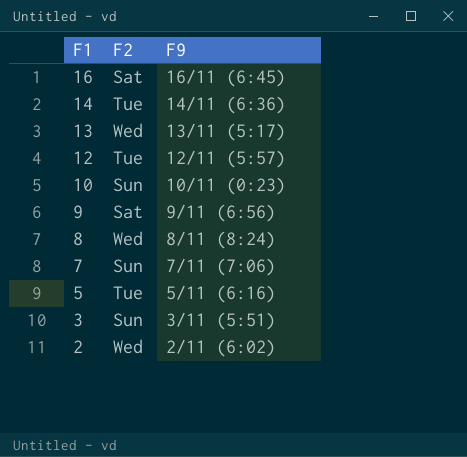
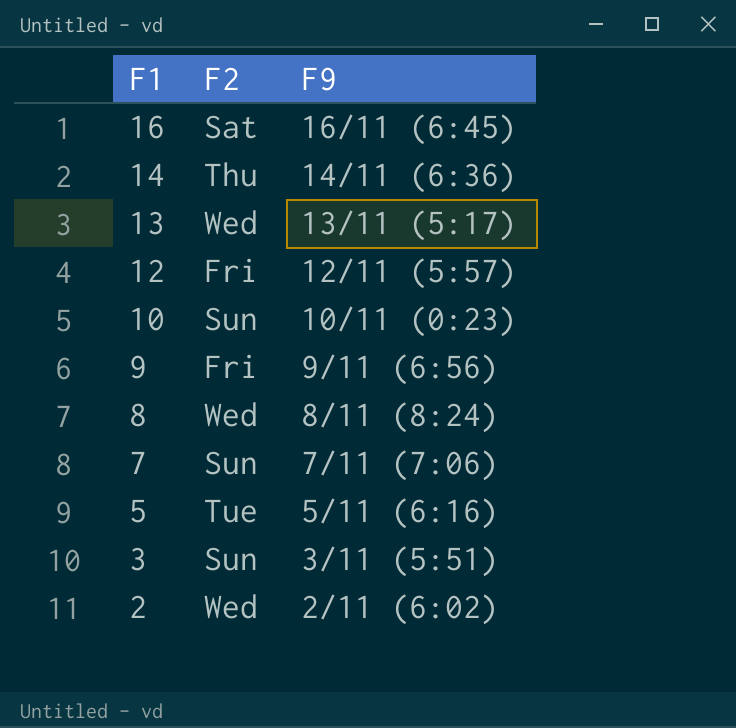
14 | F2: Tue -> Thu
12 | F2: Tue -> Fri
9 | F2: Sat -> Fri

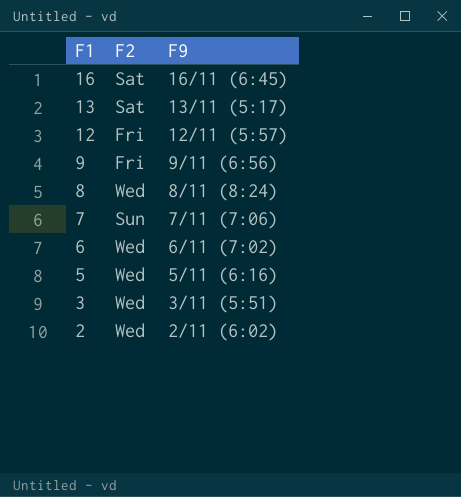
row 14: Thu | 14/11 (6:36) -> none
row 10: Sun | 10/11 (0:23) -> none
13 | F2: Wed -> Sat
row 6: none -> Wed | 6/11 (7:02)
5 | F2: Tue -> Wed
3 | F2: Sun -> Wed

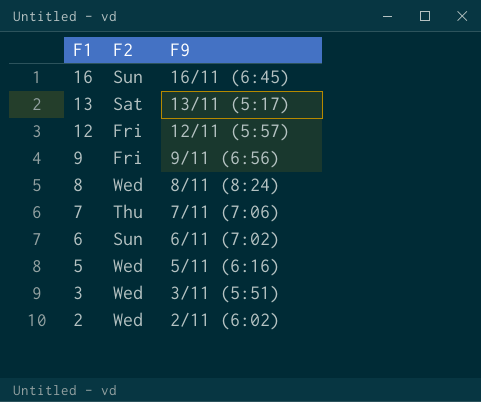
16 | F2: Sat -> Sun
7 | F2: Sun -> Thu
6 | F2: Wed -> Sun

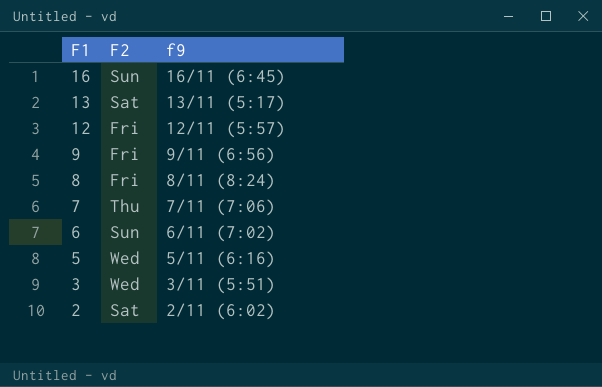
column name: F9 -> f9
8 | F2: Wed -> Fri
2 | F2: Wed -> Sat

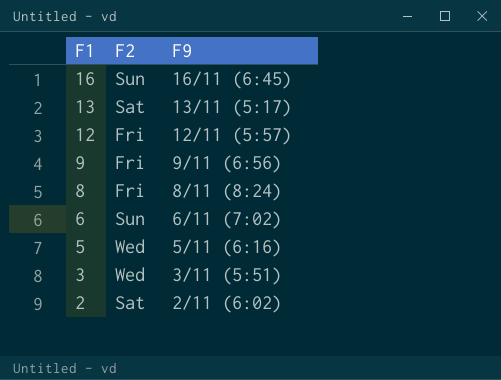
column name: f9 -> F9
row 7: Thu | 7/11 (7:06) -> none

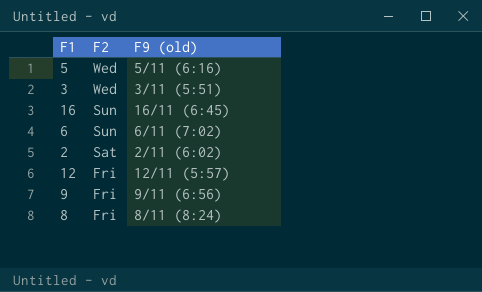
row order: F1 descending -> F2 descending
column name: F9 -> F9 (old)
row 13: Sat | 13/11 (5:17) -> none

